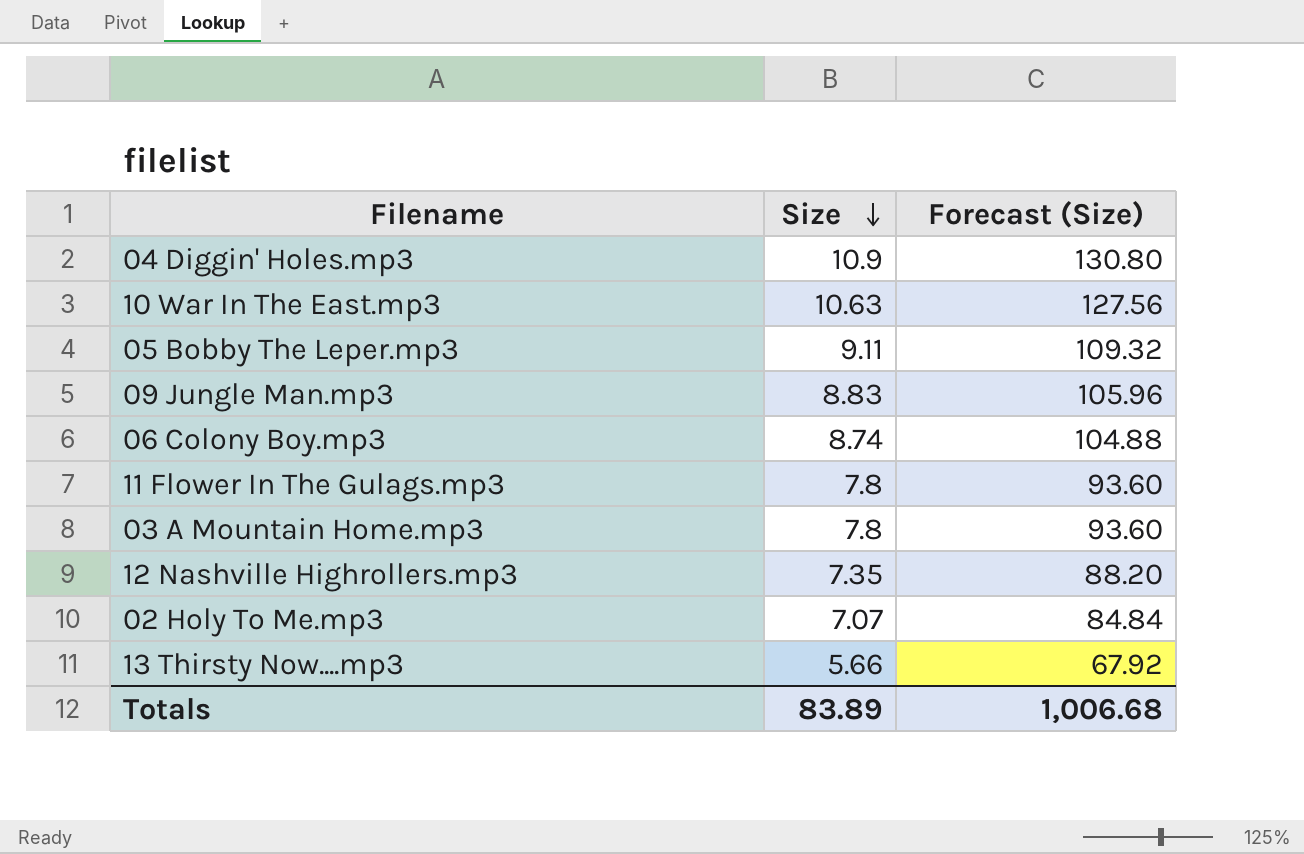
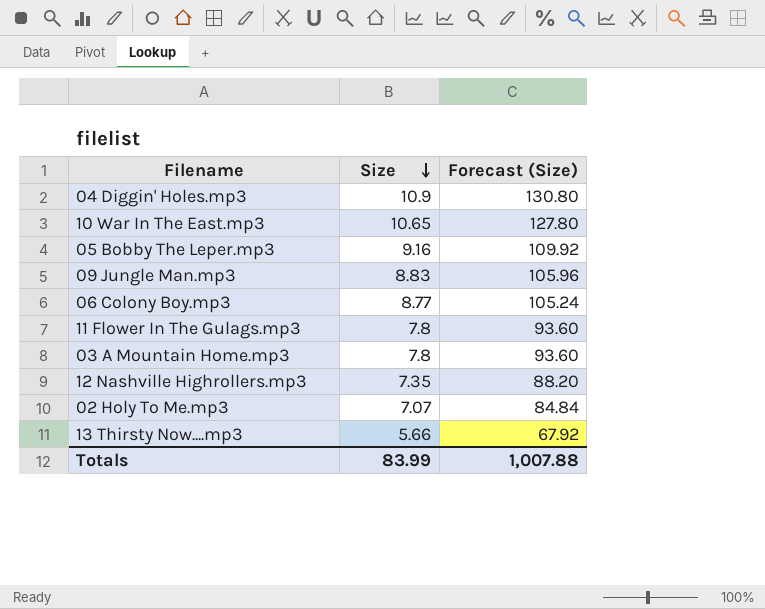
10 War In The East.mp3 | Size: 10.63 -> 10.65
10 War In The East.mp3 | Forecast (Size): 127.56 -> 127.80
05 Bobby The Leper.mp3 | Size: 9.11 -> 9.16
05 Bobby The Leper.mp3 | Forecast (Size): 109.32 -> 109.92
06 Colony Boy.mp3 | Size: 8.74 -> 8.77
06 Colony Boy.mp3 | Forecast (Size): 104.88 -> 105.24
Totals | Size: 83.89 -> 83.99
Totals | Forecast (Size): 1,006.68 -> 1,007.88

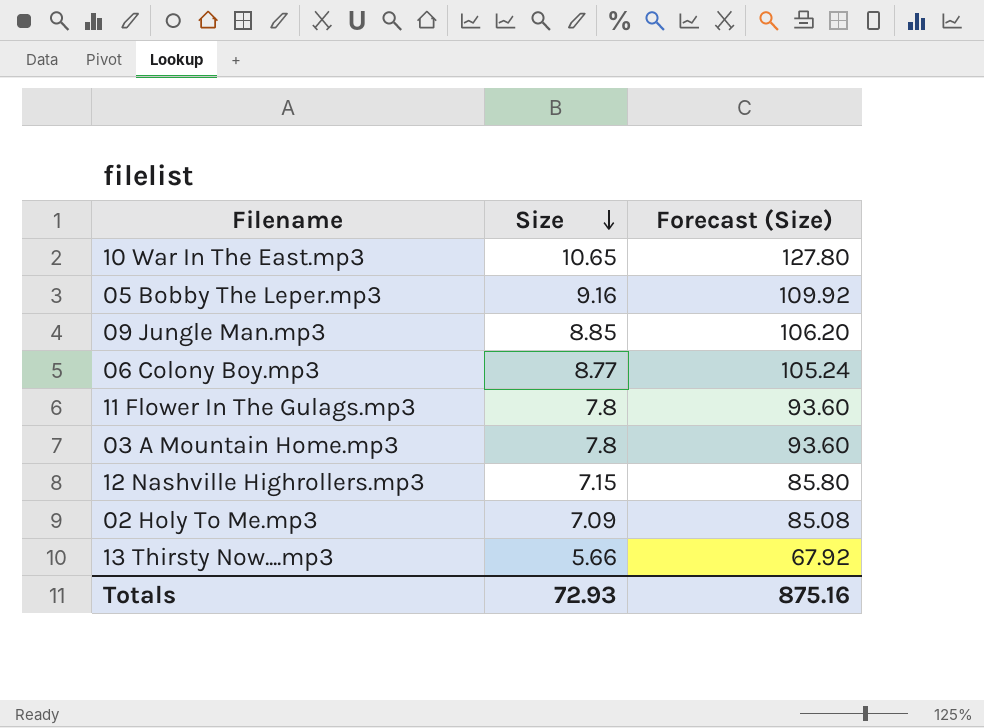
row 04 Diggin' Holes.mp3: 10.9 | 130.80 -> none
09 Jungle Man.mp3 | Size: 8.83 -> 8.85
09 Jungle Man.mp3 | Forecast (Size): 105.96 -> 106.20
12 Nashville Highrollers.mp3 | Size: 7.35 -> 7.15
12 Nashville Highrollers.mp3 | Forecast (Size): 88.20 -> 85.80
02 Holy To Me.mp3 | Size: 7.07 -> 7.09
02 Holy To Me.mp3 | Forecast (Size): 84.84 -> 85.08
Totals | Size: 83.99 -> 72.93
Totals | Forecast (Size): 1,007.88 -> 875.16

